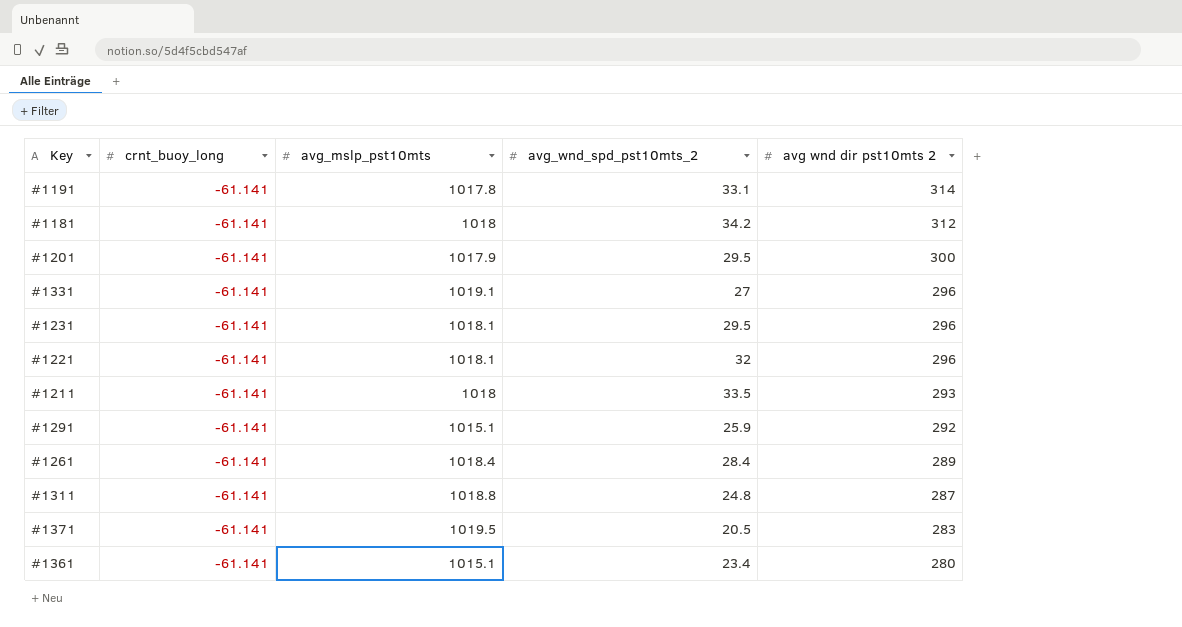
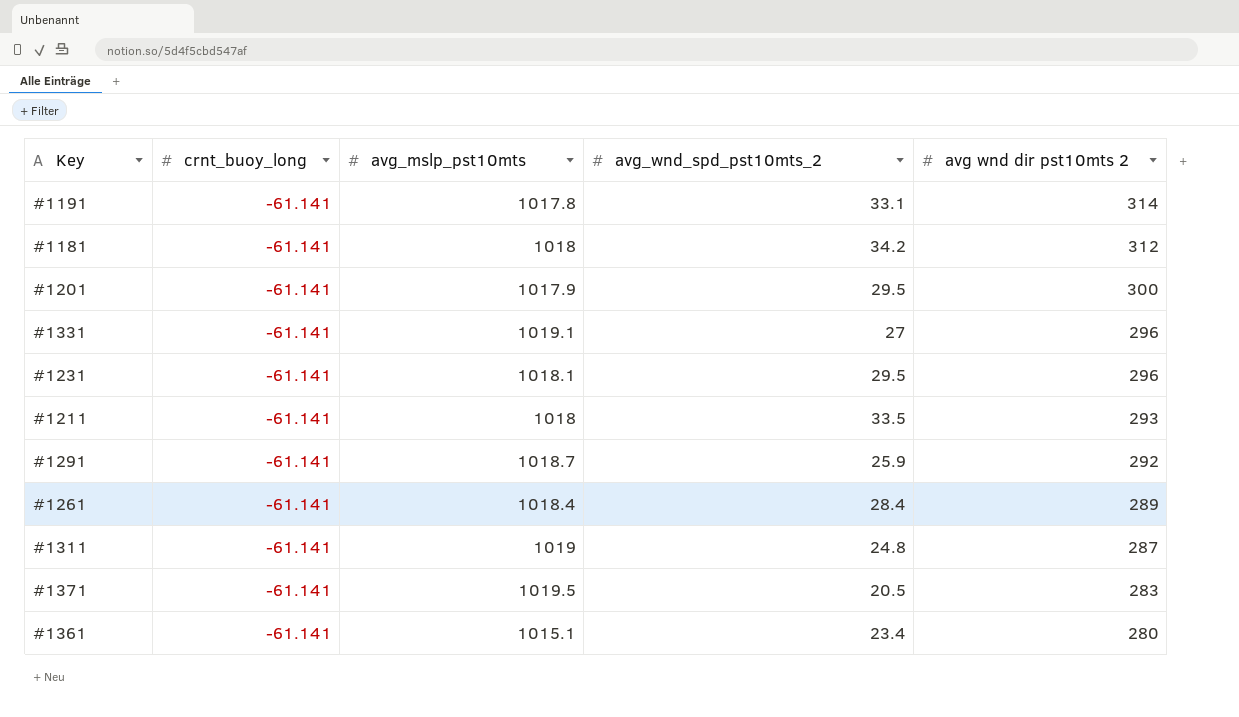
row #1221: -61.141 | 1018.1 | 32 | 296 -> none
#1291 | avg_mslp_pst10mts: 1015.1 -> 1018.7
#1311 | avg_mslp_pst10mts: 1018.8 -> 1019

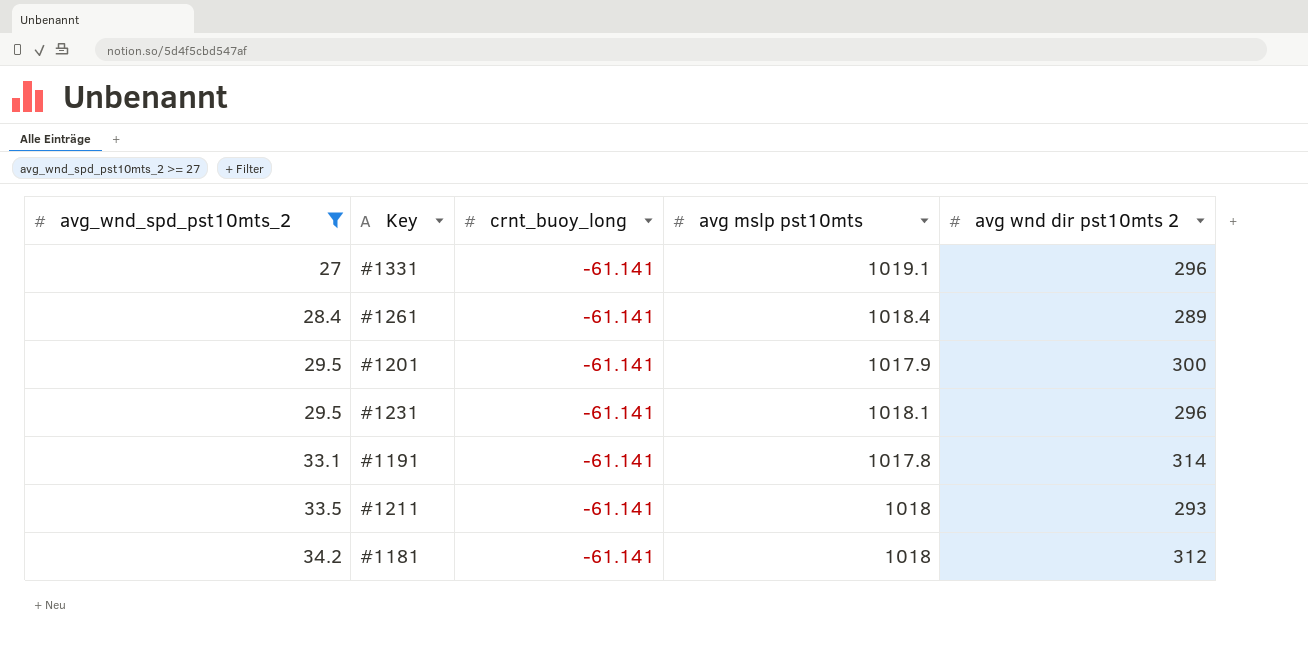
filter: none -> avg_wnd_spd_pst10mts_2 >= 27
row order: avg wnd dir pst10mts 2 descending -> avg_wnd_spd_pst10mts_2 ascending
column avg_wnd_spd_pst10mts_2 | position: 4 -> 1
column name: avg_mslp_pst10mts -> avg mslp pst10mts

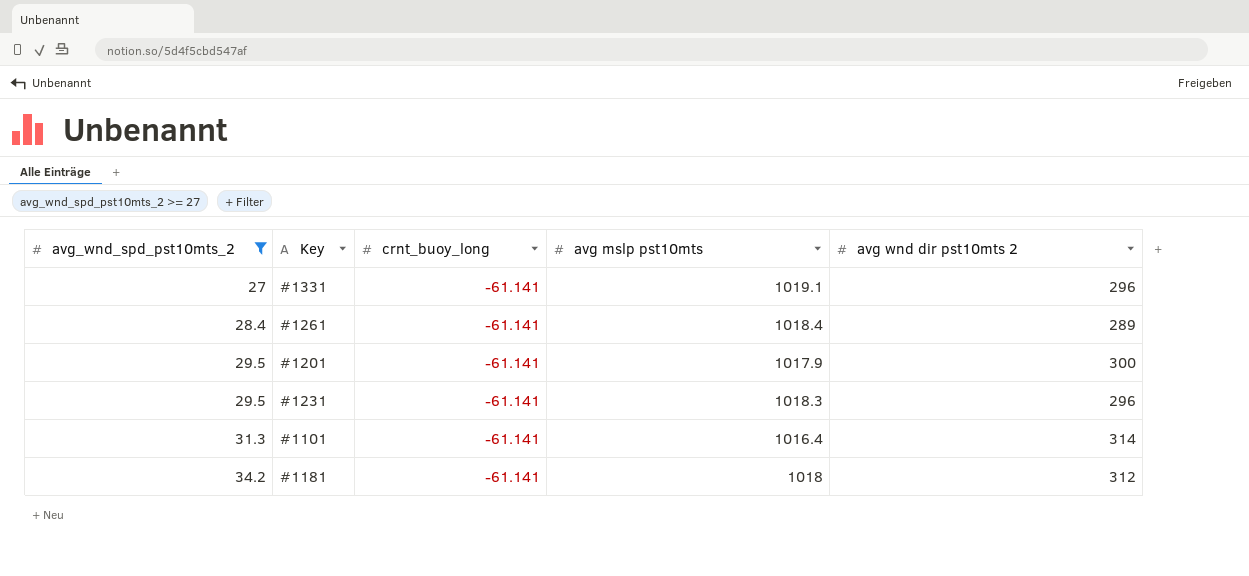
row #1191: 33.1 | -61.141 | 1017.8 | 314 -> none
row #1211: 33.5 | -61.141 | 1018 | 293 -> none
#1231 | avg mslp pst10mts: 1018.1 -> 1018.3
row #1101: none -> 31.3 | -61.141 | 1016.4 | 314

